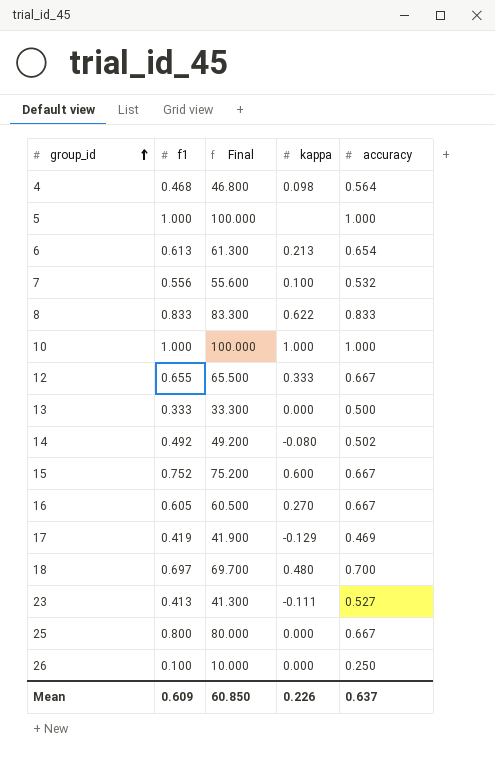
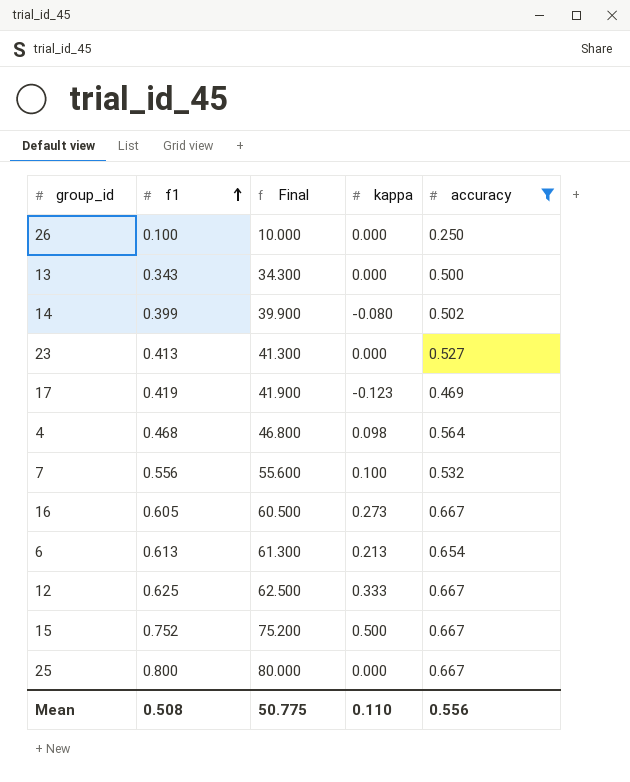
filter: none -> accuracy <= 0.667
row order: group_id ascending -> f1 ascending
13 | f1: 0.333 -> 0.343
13 | Final: 33.300 -> 34.300
14 | f1: 0.492 -> 0.399
14 | Final: 49.200 -> 39.900
23 | kappa: -0.111 -> 0.000
17 | kappa: -0.129 -> -0.123
16 | kappa: 0.270 -> 0.273
12 | f1: 0.655 -> 0.625
12 | Final: 65.500 -> 62.500
15 | kappa: 0.600 -> 0.500
Mean | f1: 0.609 -> 0.508
Mean | Final: 60.850 -> 50.775
Mean | kappa: 0.226 -> 0.110
Mean | accuracy: 0.637 -> 0.556

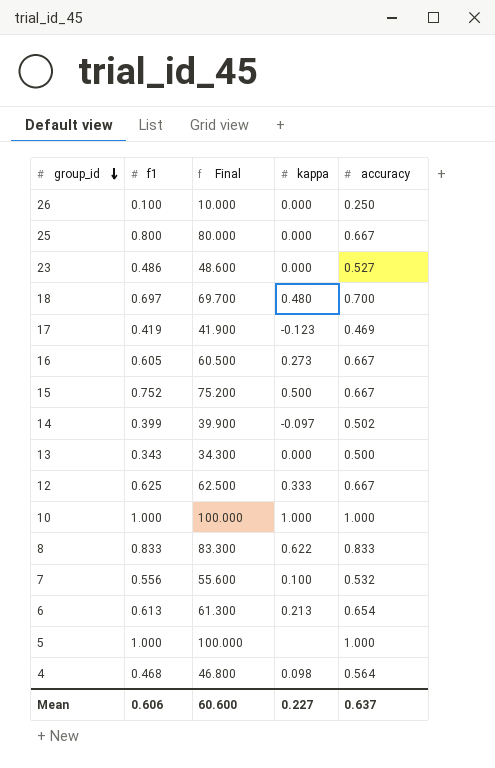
filter: accuracy <= 0.667 -> none
row order: f1 ascending -> group_id descending
23 | f1: 0.413 -> 0.486
23 | Final: 41.300 -> 48.600
14 | kappa: -0.080 -> -0.097
Mean | f1: 0.508 -> 0.606
Mean | Final: 50.775 -> 60.600
Mean | kappa: 0.110 -> 0.227
Mean | accuracy: 0.556 -> 0.637

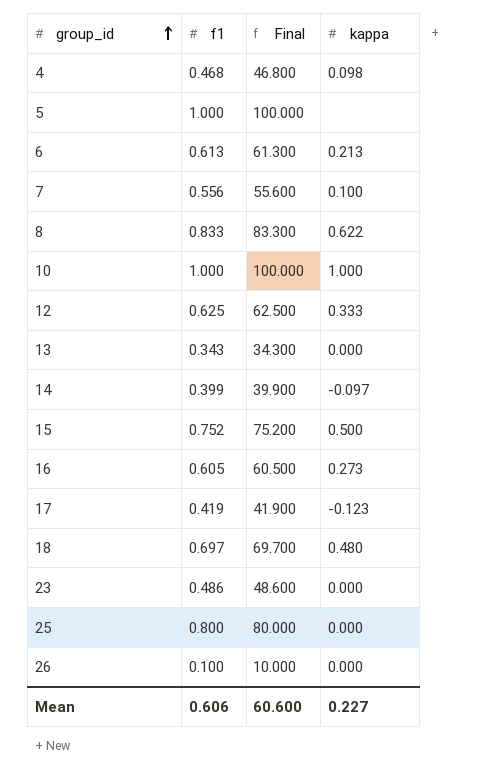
row order: group_id descending -> group_id ascending
column accuracy | position: 5 -> none

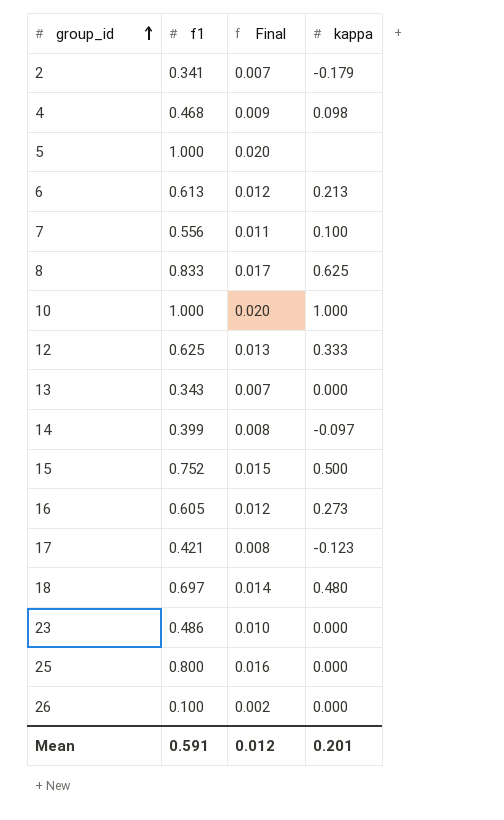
column Final | formula: [f1] * 100 -> [f1] * 0.02
row 2: none -> 0.341 | 0.007 | -0.179
8 | kappa: 0.622 -> 0.625
17 | f1: 0.419 -> 0.421
Mean | f1: 0.606 -> 0.591
Mean | Final: 60.600 -> 0.012
Mean | kappa: 0.227 -> 0.201

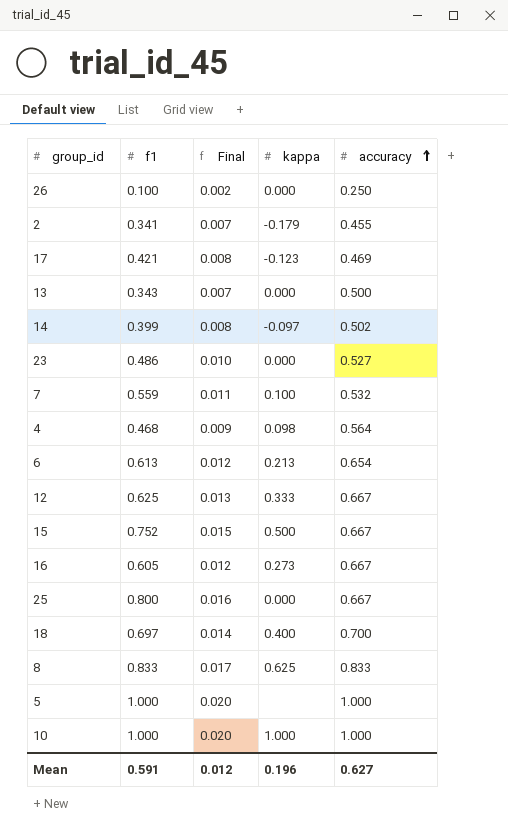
row order: group_id ascending -> accuracy ascending
column accuracy | position: none -> 5
7 | f1: 0.556 -> 0.559
18 | kappa: 0.480 -> 0.400
Mean | kappa: 0.201 -> 0.196

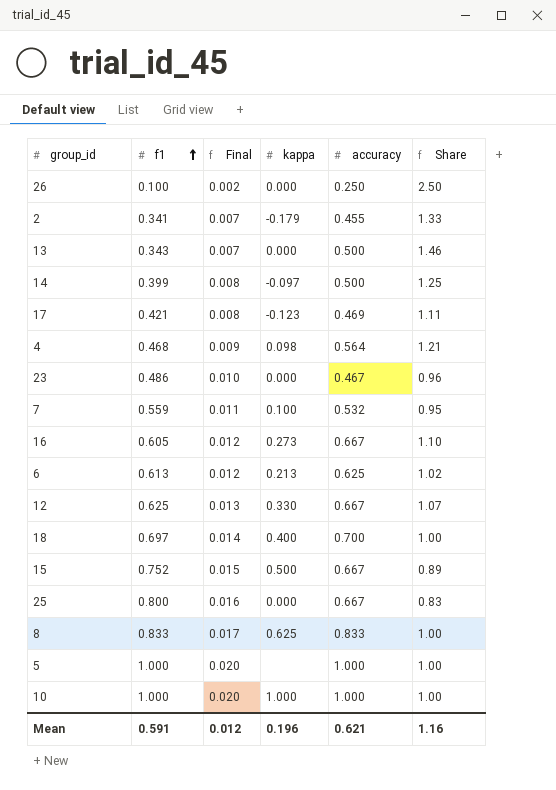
row order: accuracy ascending -> f1 ascending
column Share | formula: none -> [accuracy] / [f1]
14 | accuracy: 0.502 -> 0.500
23 | accuracy: 0.527 -> 0.467
6 | accuracy: 0.654 -> 0.625
12 | kappa: 0.333 -> 0.330
Mean | accuracy: 0.627 -> 0.621

